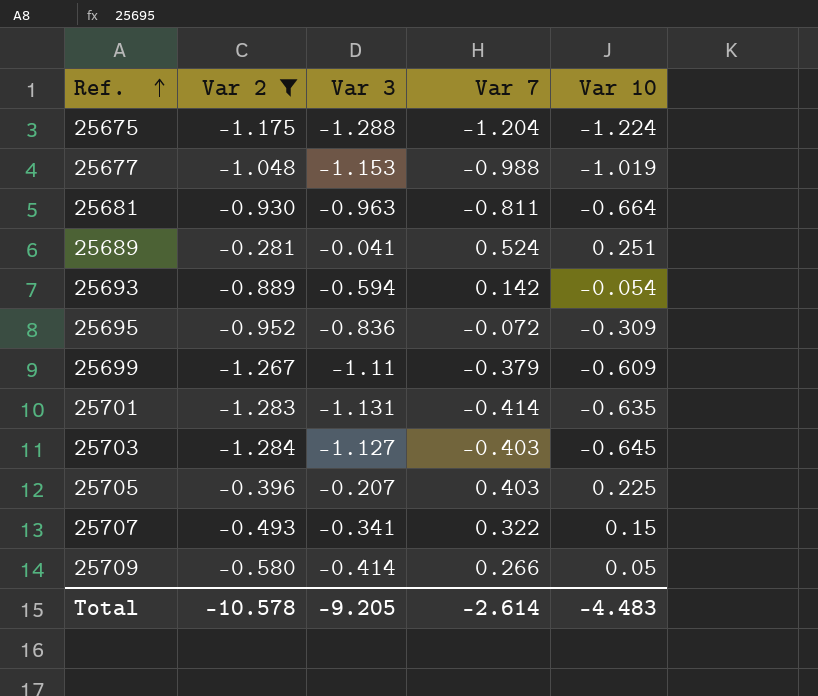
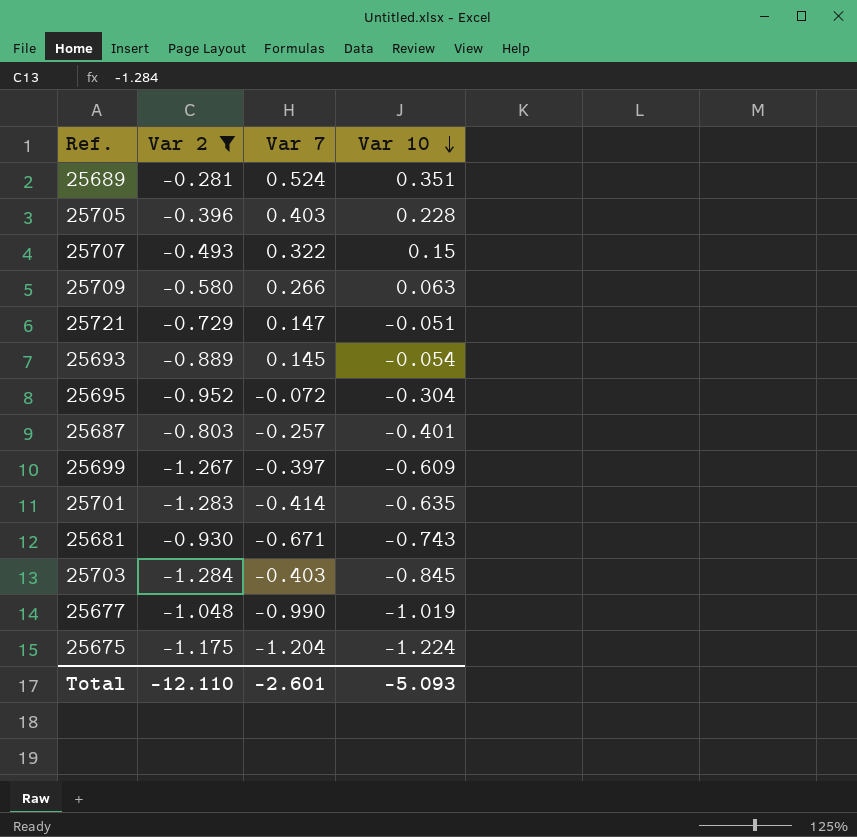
row order: Ref. ascending -> Var 10 descending
column Var 3 | position: 3 -> none
25689 | Var 10: 0.251 -> 0.351
25705 | Var 10: 0.225 -> 0.228
25709 | Var 10: 0.05 -> 0.063
row 25721: none -> -0.729 | 0.147 | -0.051
25693 | Var 7: 0.142 -> 0.145
25695 | Var 10: -0.309 -> -0.304
row 25687: none -> -0.803 | -0.257 | -0.401
25699 | Var 7: -0.379 -> -0.397
25681 | Var 7: -0.811 -> -0.671
25681 | Var 10: -0.664 -> -0.743
25703 | Var 10: -0.645 -> -0.845
25677 | Var 7: -0.988 -> -0.990
Total | Var 2: -10.578 -> -12.110
Total | Var 7: -2.614 -> -2.601
Total | Var 10: -4.483 -> -5.093

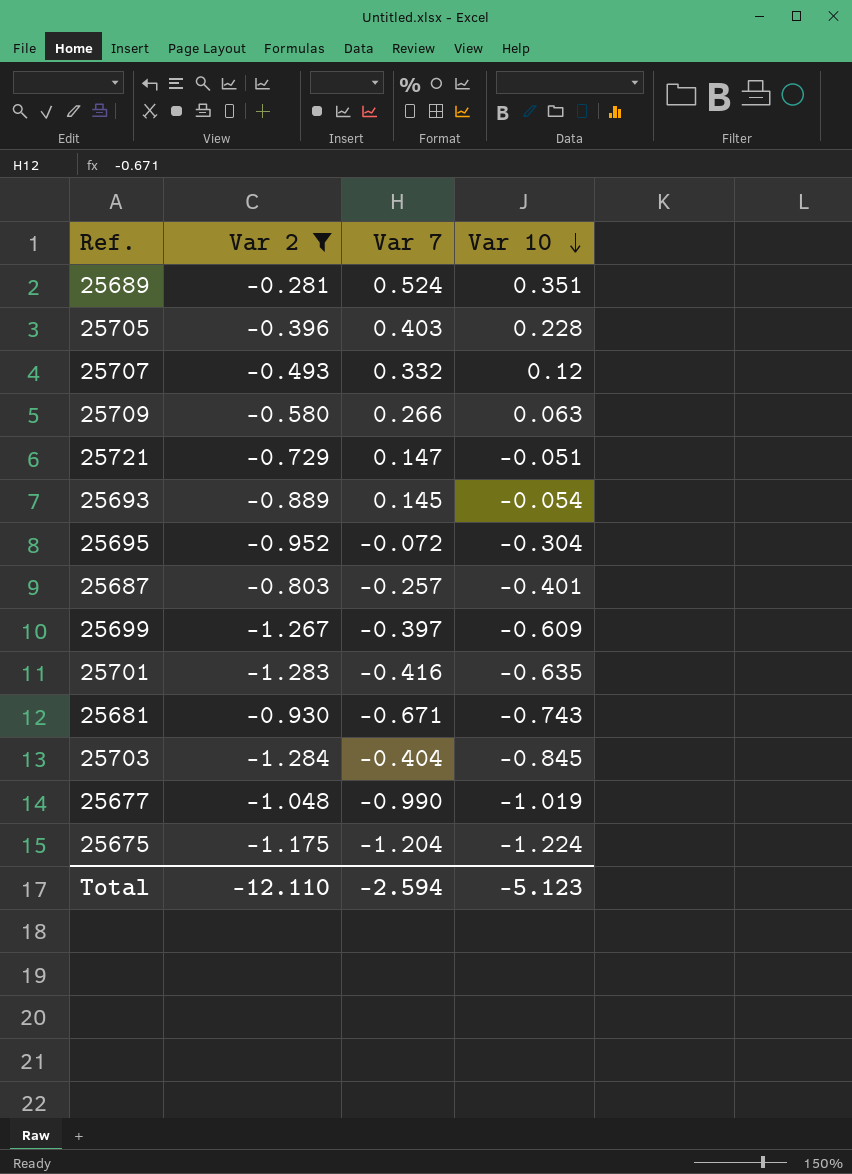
25707 | Var 7: 0.322 -> 0.332
25707 | Var 10: 0.15 -> 0.12
25701 | Var 7: -0.414 -> -0.416
25703 | Var 7: -0.403 -> -0.404
Total | Var 7: -2.601 -> -2.594
Total | Var 10: -5.093 -> -5.123

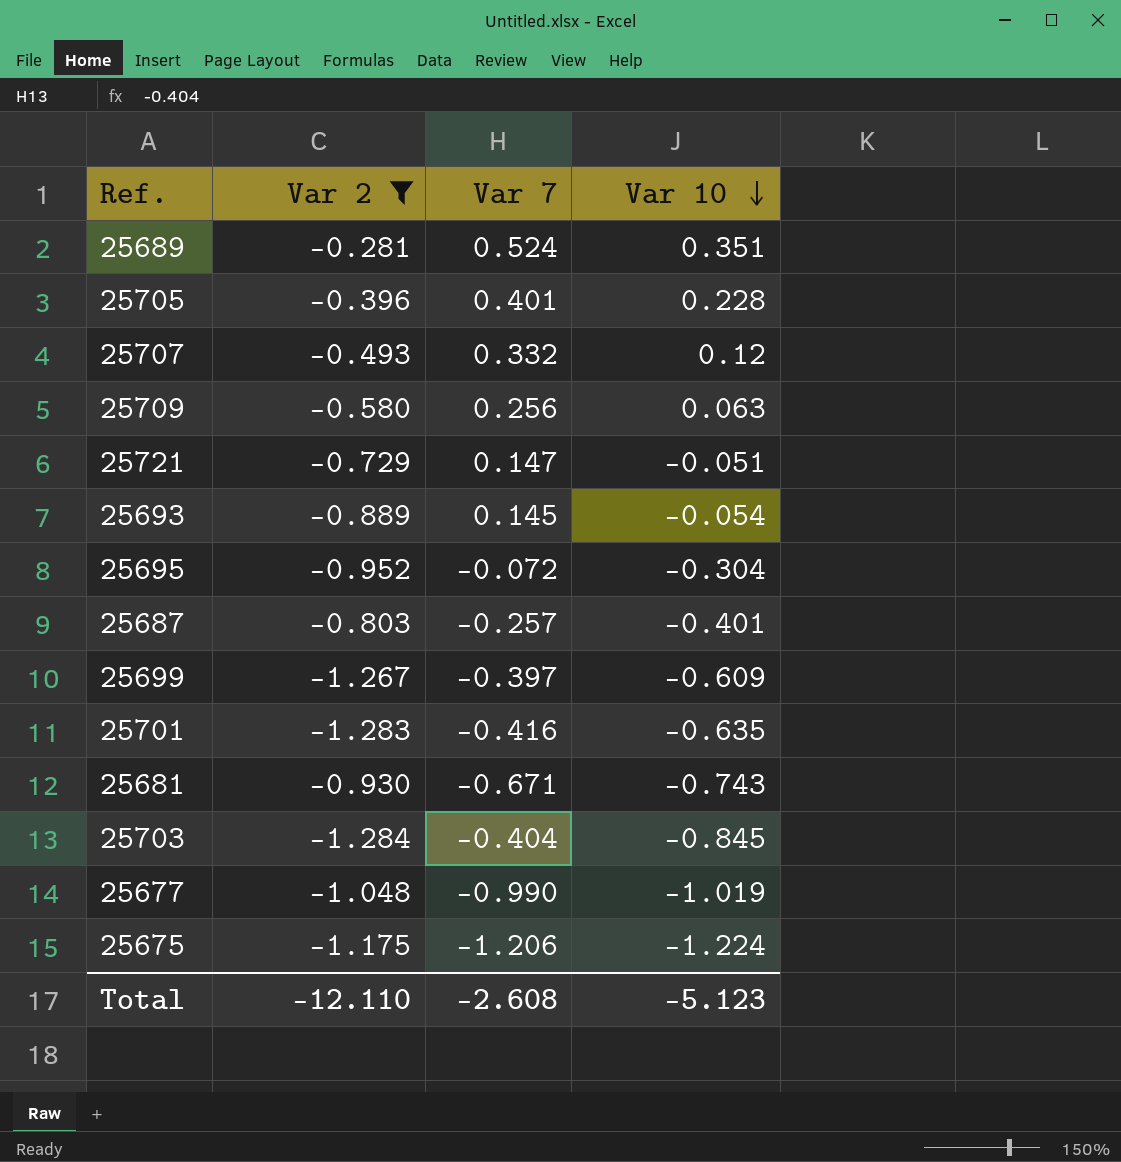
25705 | Var 7: 0.403 -> 0.401
25709 | Var 7: 0.266 -> 0.256
25675 | Var 7: -1.204 -> -1.206
Total | Var 7: -2.594 -> -2.608

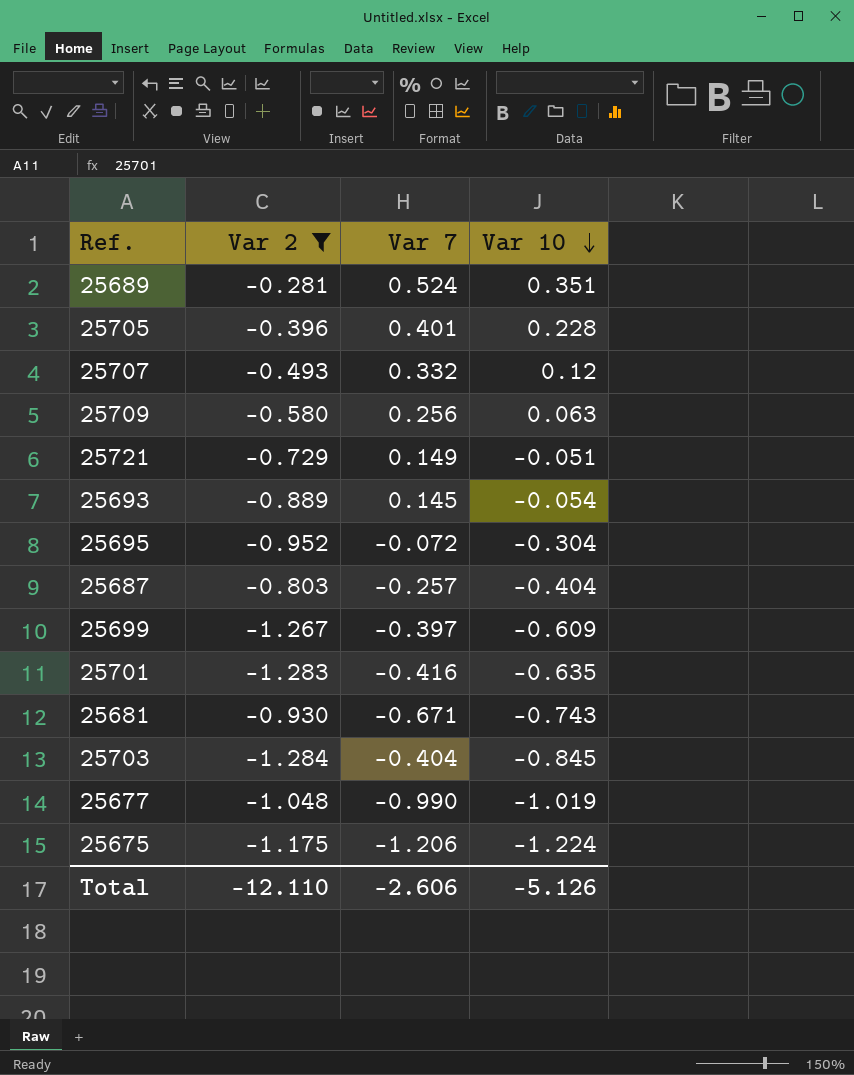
25721 | Var 7: 0.147 -> 0.149
25687 | Var 10: -0.401 -> -0.404
Total | Var 7: -2.608 -> -2.606
Total | Var 10: -5.123 -> -5.126

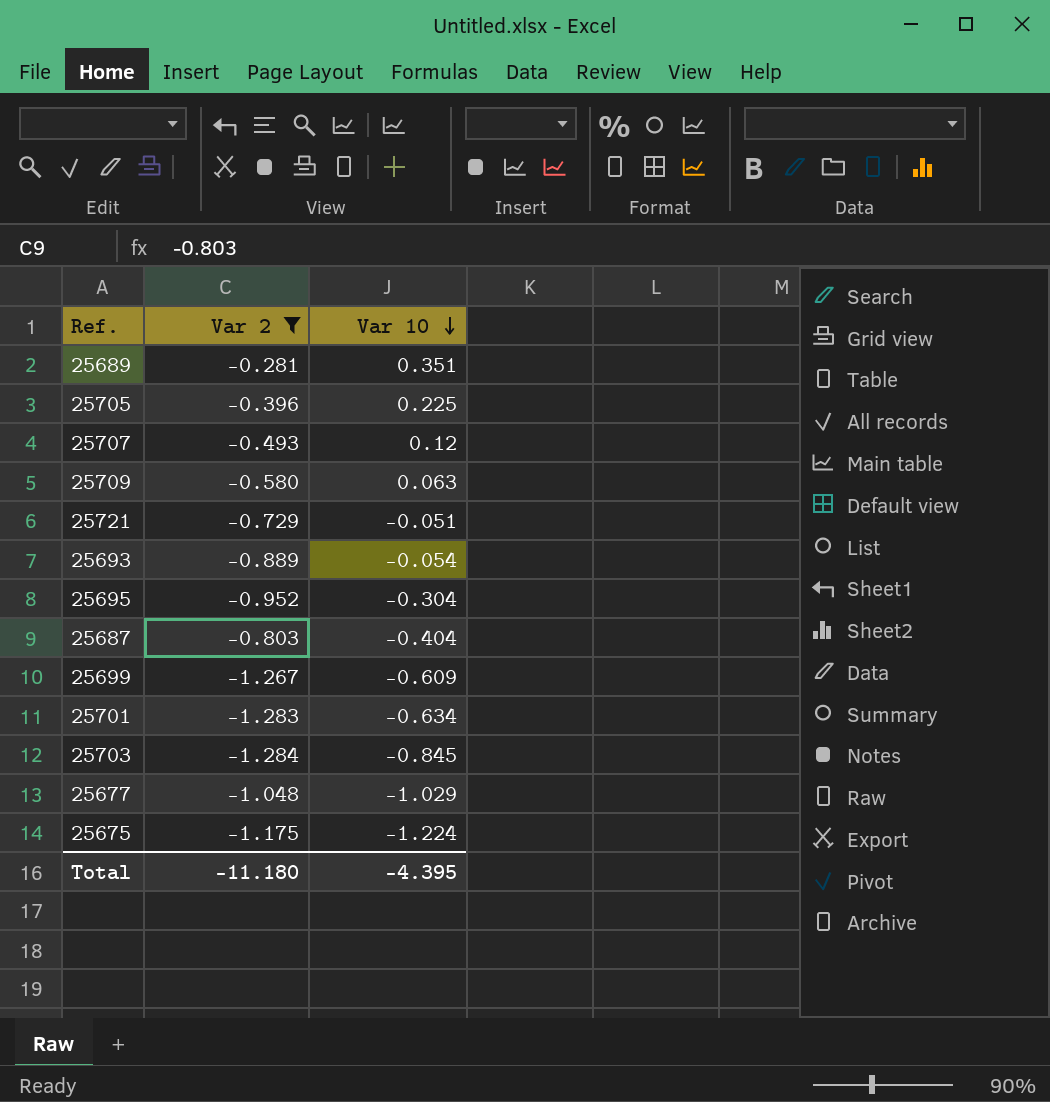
column Var 7 | position: 3 -> none
row 25681: -0.930 | -0.671 | -0.743 -> none
25705 | Var 10: 0.228 -> 0.225
25701 | Var 10: -0.635 -> -0.634
25677 | Var 10: -1.019 -> -1.029
Total | Var 2: -12.110 -> -11.180
Total | Var 10: -5.126 -> -4.395

